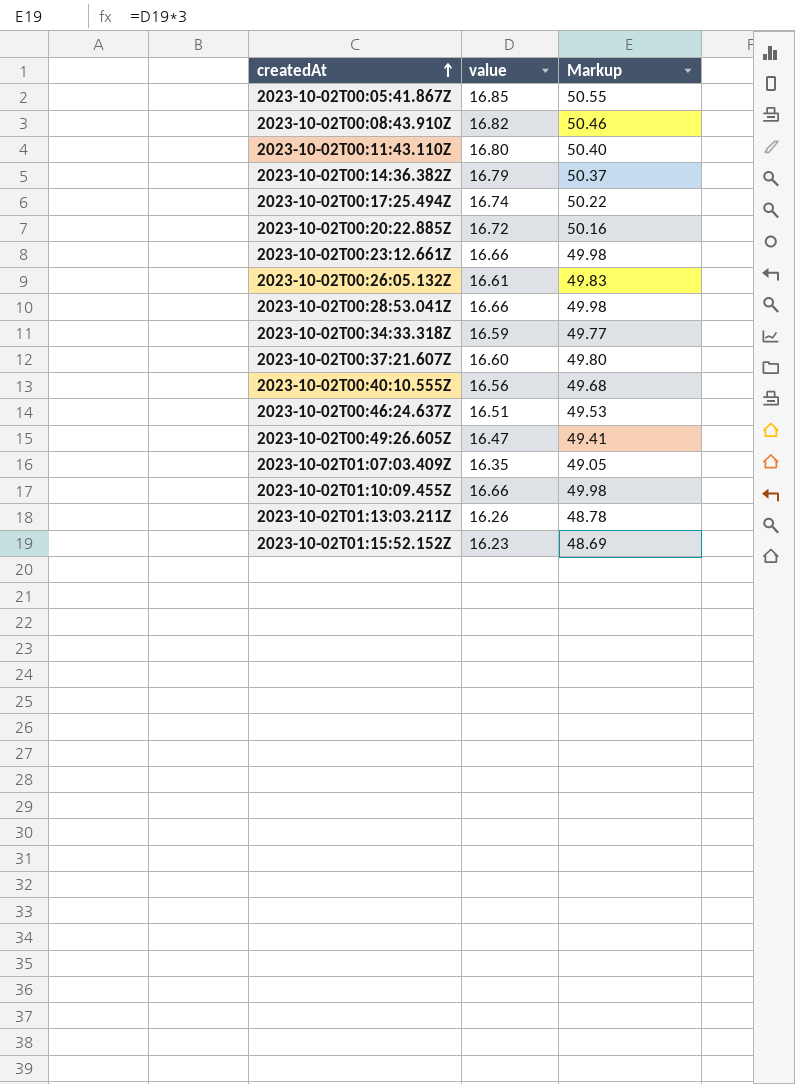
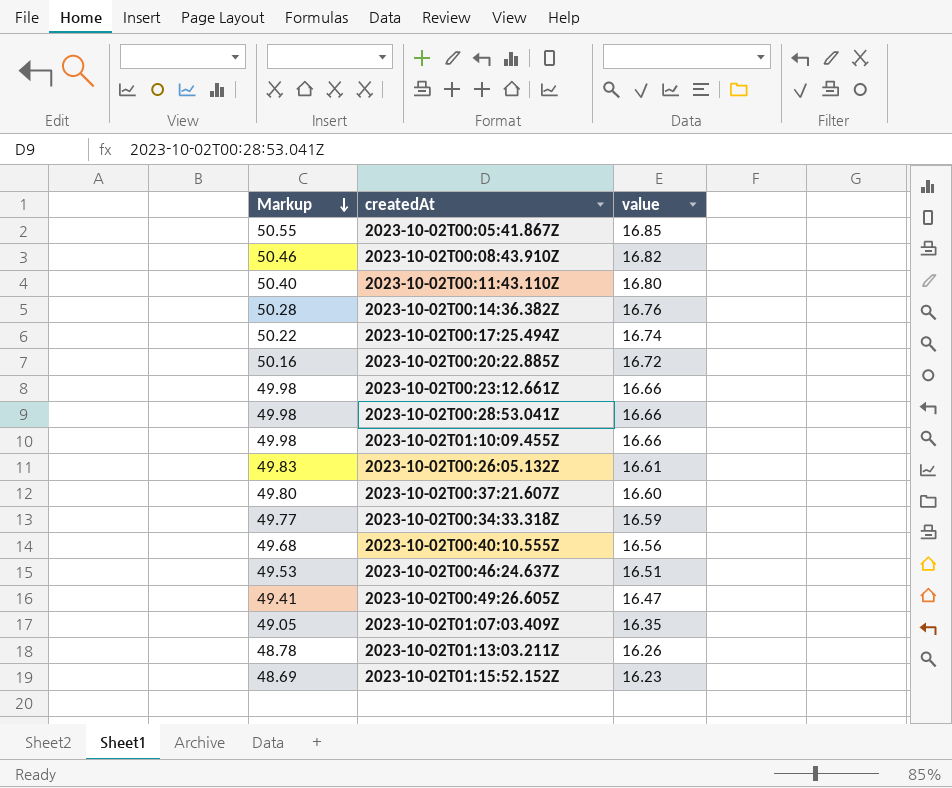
row order: createdAt ascending -> Markup descending
column Markup | position: 3 -> 1
2023-10-02T00:14:36.382Z | Markup: 50.37 -> 50.28
2023-10-02T00:14:36.382Z | value: 16.79 -> 16.76

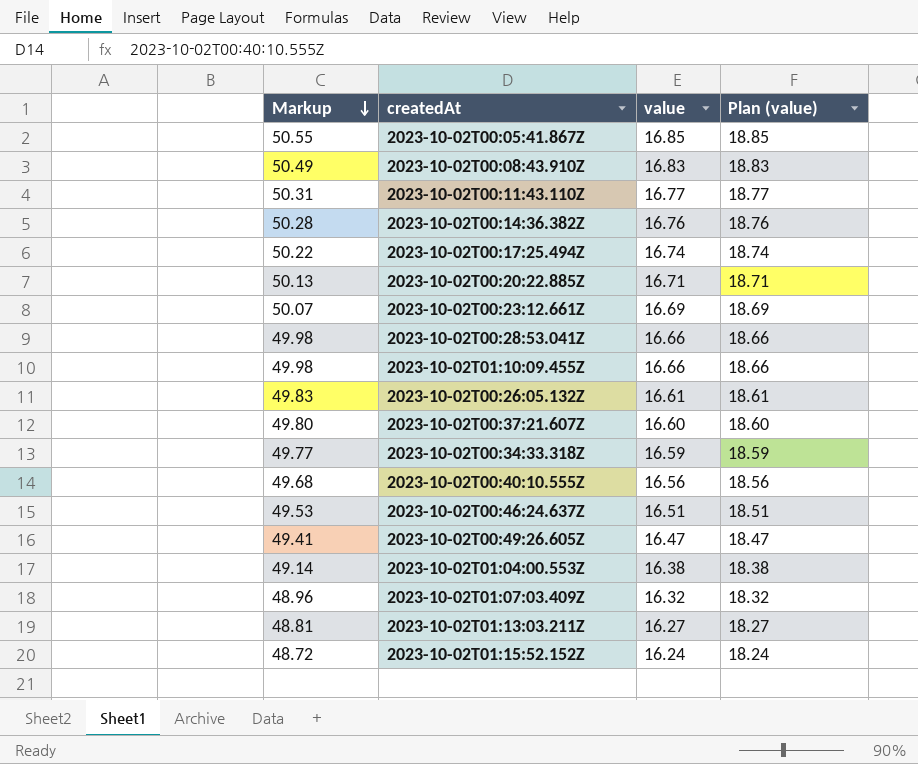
column Plan (value) | formula: none -> [value] + 2
2023-10-02T00:08:43.910Z | Markup: 50.46 -> 50.49
2023-10-02T00:08:43.910Z | value: 16.82 -> 16.83
2023-10-02T00:11:43.110Z | Markup: 50.40 -> 50.31
2023-10-02T00:11:43.110Z | value: 16.80 -> 16.77
2023-10-02T00:20:22.885Z | Markup: 50.16 -> 50.13
2023-10-02T00:20:22.885Z | value: 16.72 -> 16.71
2023-10-02T00:23:12.661Z | Markup: 49.98 -> 50.07
2023-10-02T00:23:12.661Z | value: 16.66 -> 16.69
row 2023-10-02T01:04:00.553Z: none -> 49.14 | 16.38 | 18.38
2023-10-02T01:07:03.409Z | Markup: 49.05 -> 48.96
2023-10-02T01:07:03.409Z | value: 16.35 -> 16.32
2023-10-02T01:13:03.211Z | Markup: 48.78 -> 48.81
2023-10-02T01:13:03.211Z | value: 16.26 -> 16.27
2023-10-02T01:15:52.152Z | Markup: 48.69 -> 48.72
2023-10-02T01:15:52.152Z | value: 16.23 -> 16.24

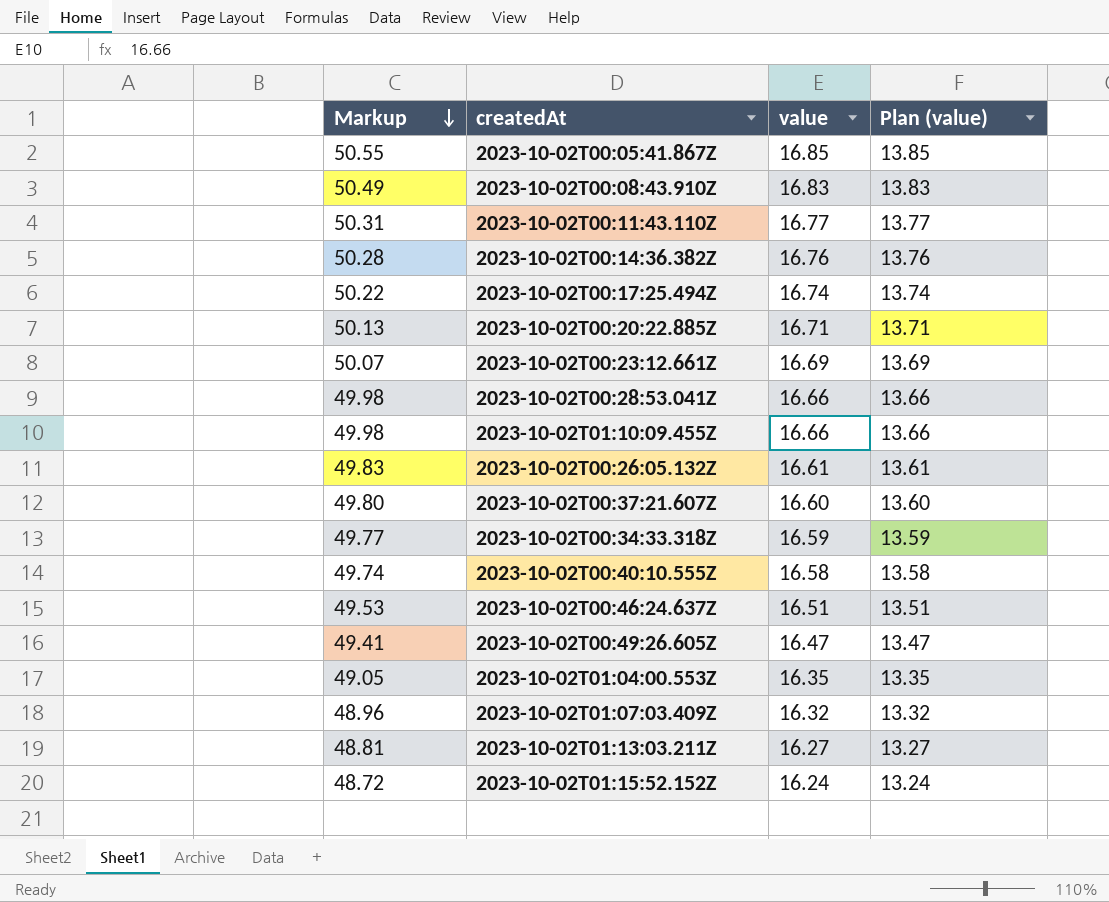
column Plan (value) | formula: [value] + 2 -> [value] - 3
2023-10-02T00:40:10.555Z | Markup: 49.68 -> 49.74
2023-10-02T00:40:10.555Z | value: 16.56 -> 16.58
2023-10-02T01:04:00.553Z | Markup: 49.14 -> 49.05
2023-10-02T01:04:00.553Z | value: 16.38 -> 16.35

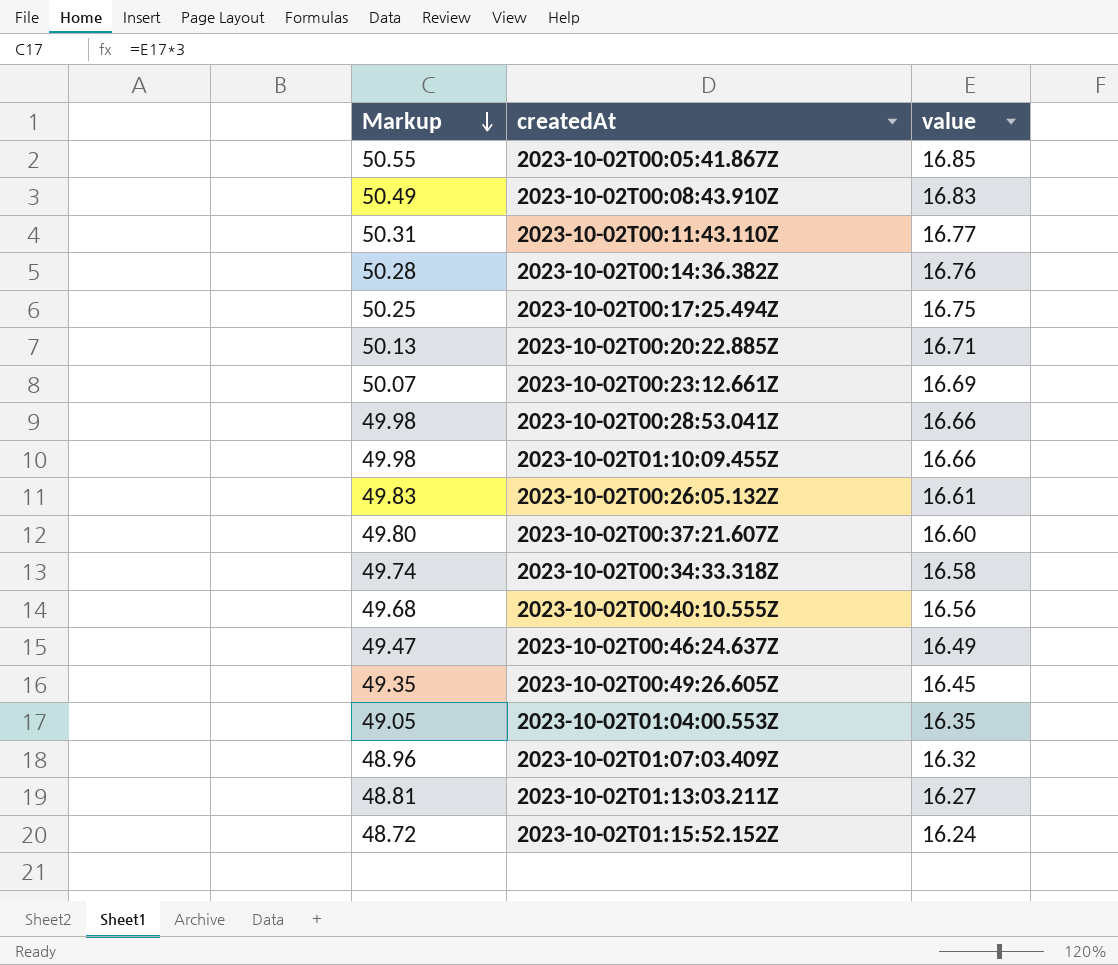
column Plan (value) | formula: [value] - 3 -> none
2023-10-02T00:17:25.494Z | Markup: 50.22 -> 50.25
2023-10-02T00:17:25.494Z | value: 16.74 -> 16.75
2023-10-02T00:34:33.318Z | Markup: 49.77 -> 49.74
2023-10-02T00:34:33.318Z | value: 16.59 -> 16.58
2023-10-02T00:40:10.555Z | Markup: 49.74 -> 49.68
2023-10-02T00:40:10.555Z | value: 16.58 -> 16.56
2023-10-02T00:46:24.637Z | Markup: 49.53 -> 49.47
2023-10-02T00:46:24.637Z | value: 16.51 -> 16.49
2023-10-02T00:49:26.605Z | Markup: 49.41 -> 49.35
2023-10-02T00:49:26.605Z | value: 16.47 -> 16.45

